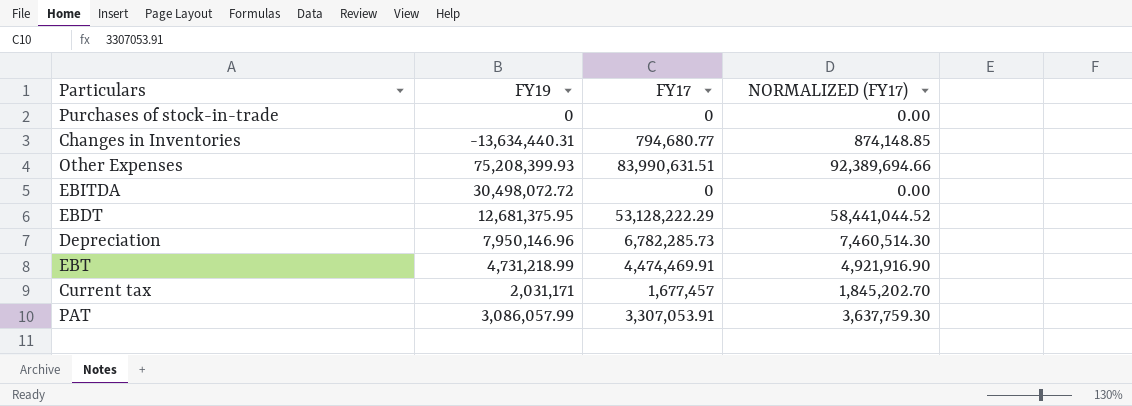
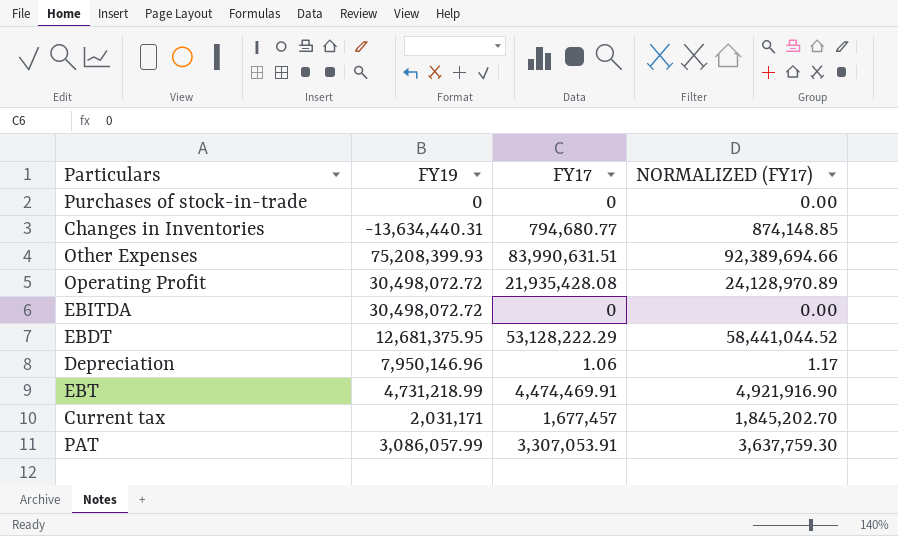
row Operating Profit: none -> 30,498,072.72 | 21,935,428.08 | 24,128,970.89
Depreciation | FY17: 6,782,285.73 -> 1.06
Depreciation | NORMALIZED (FY17): 7,460,514.30 -> 1.17

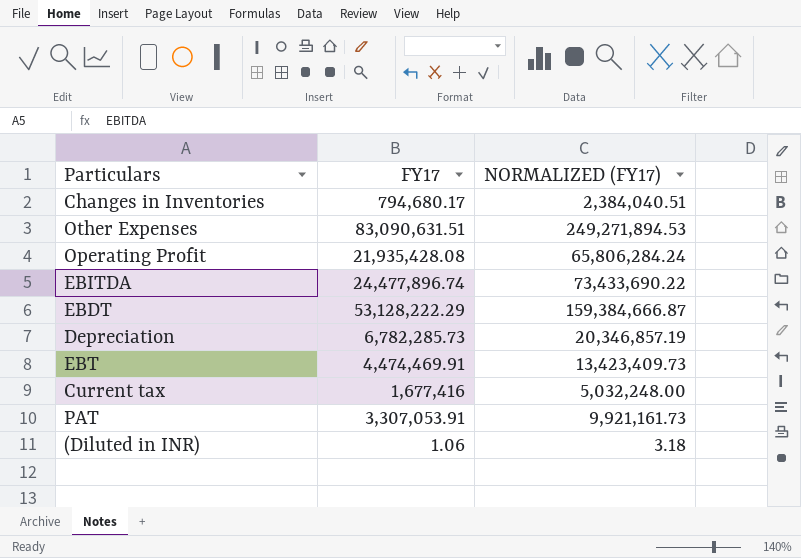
column FY19 | position: 2 -> none
column NORMALIZED (FY17) | formula: [FY17] * 1.1 -> [FY17] * 3
row Purchases of stock-in-trade: 0 | 0 | 0.00 -> none
Changes in Inventories | FY17: 794,680.77 -> 794,680.17
Other Expenses | FY17: 83,990,631.51 -> 83,090,631.51
EBITDA | FY17: 0 -> 24,477,896.74
Depreciation | FY17: 1.06 -> 6,782,285.73
Current tax | FY17: 1,677,457 -> 1,677,416
row (Diluted in INR): none -> 1.06 | 3.18

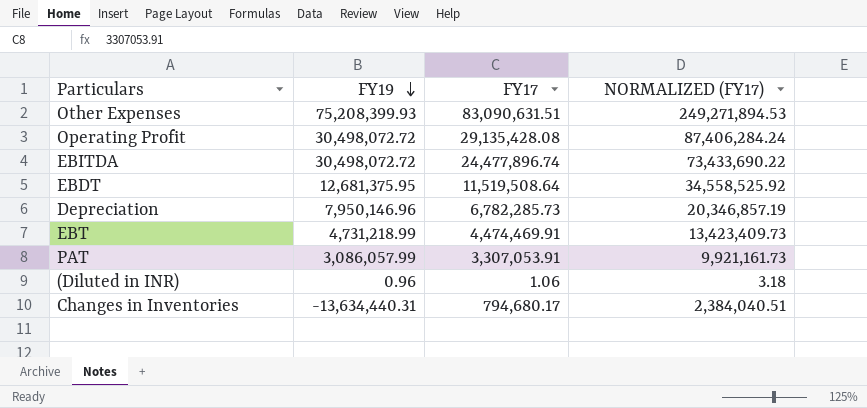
row order: none -> FY19 descending
column FY19 | position: none -> 2
row Current tax: 1,677,416 | 5,032,248.00 -> none
Operating Profit | FY17: 21,935,428.08 -> 29,135,428.08
Operating Profit | NORMALIZED (FY17): 65,806,284.24 -> 87,406,284.24
EBDT | FY17: 53,128,222.29 -> 11,519,508.64
EBDT | NORMALIZED (FY17): 159,384,666.87 -> 34,558,525.92

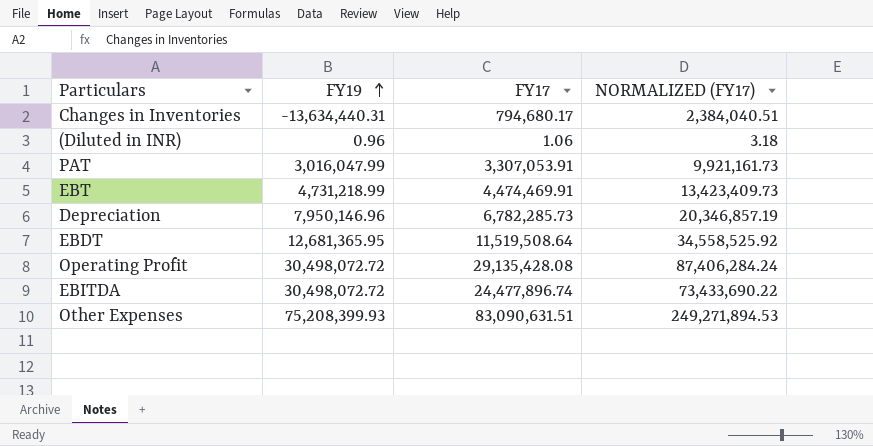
row order: FY19 descending -> FY19 ascending
PAT | FY19: 3,086,057.99 -> 3,016,047.99
EBDT | FY19: 12,681,375.95 -> 12,681,365.95

